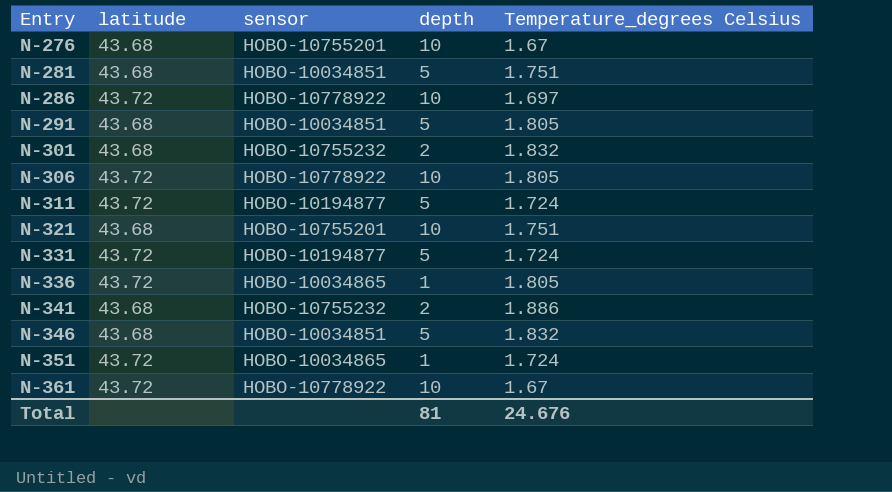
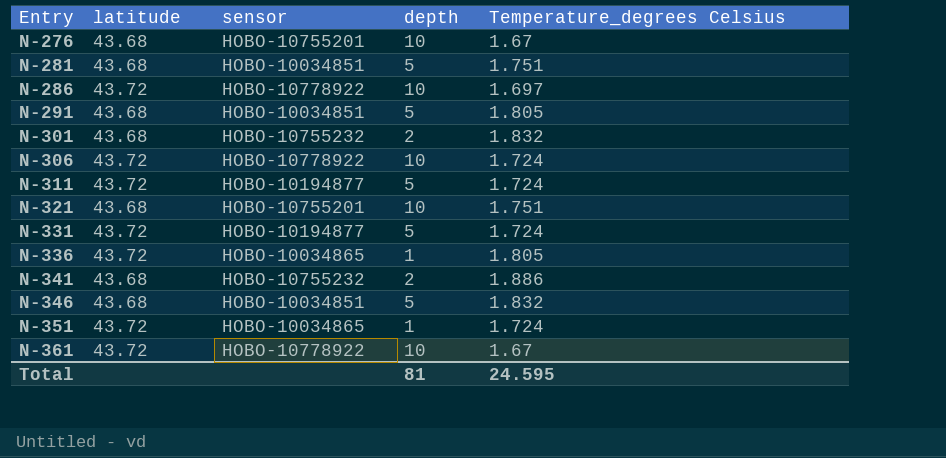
N-306 | Temperature_degrees Celsius: 1.805 -> 1.724
Total | Temperature_degrees Celsius: 24.676 -> 24.595

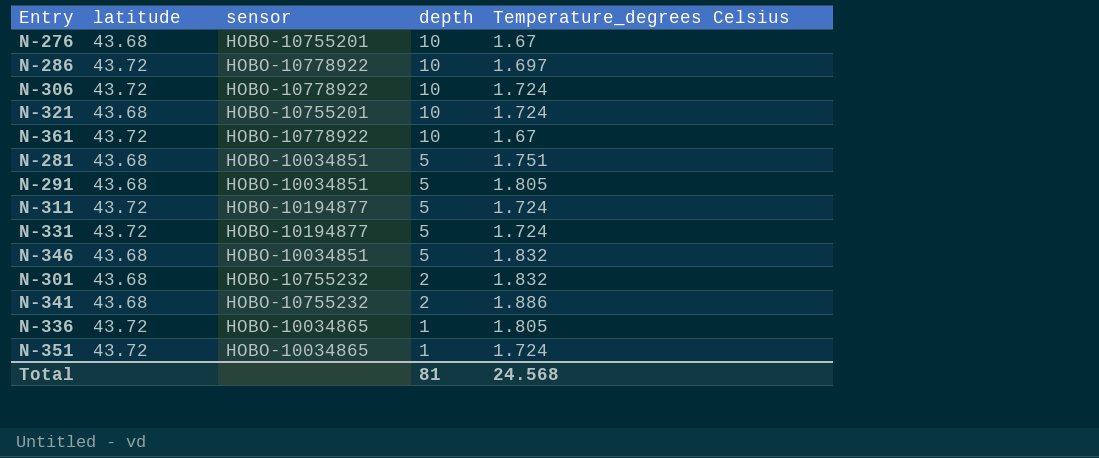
row order: Entry ascending -> depth descending
N-321 | Temperature_degrees Celsius: 1.751 -> 1.724
Total | Temperature_degrees Celsius: 24.595 -> 24.568

